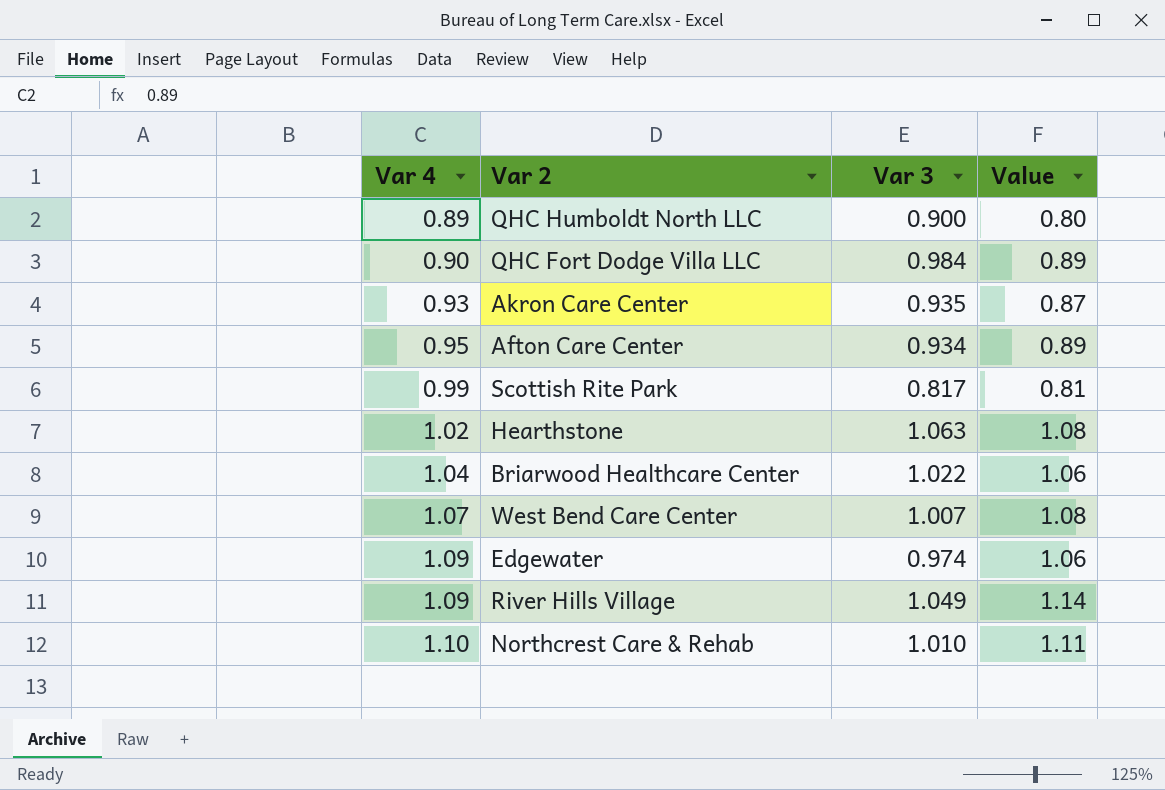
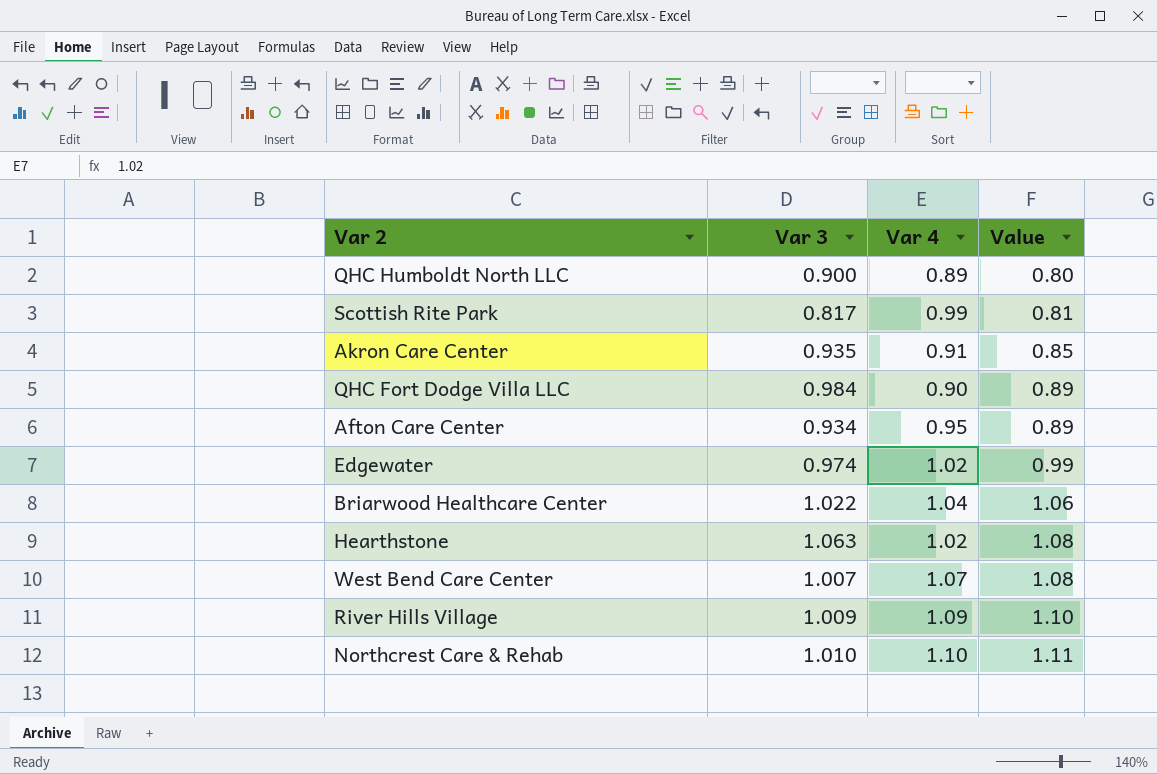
row order: Var 4 ascending -> Value ascending
column Var 4 | position: 1 -> 3
Akron Care Center | Var 4: 0.93 -> 0.91
Akron Care Center | Value: 0.87 -> 0.85
Edgewater | Var 4: 1.09 -> 1.02
Edgewater | Value: 1.06 -> 0.99
River Hills Village | Var 3: 1.049 -> 1.009
River Hills Village | Value: 1.14 -> 1.10

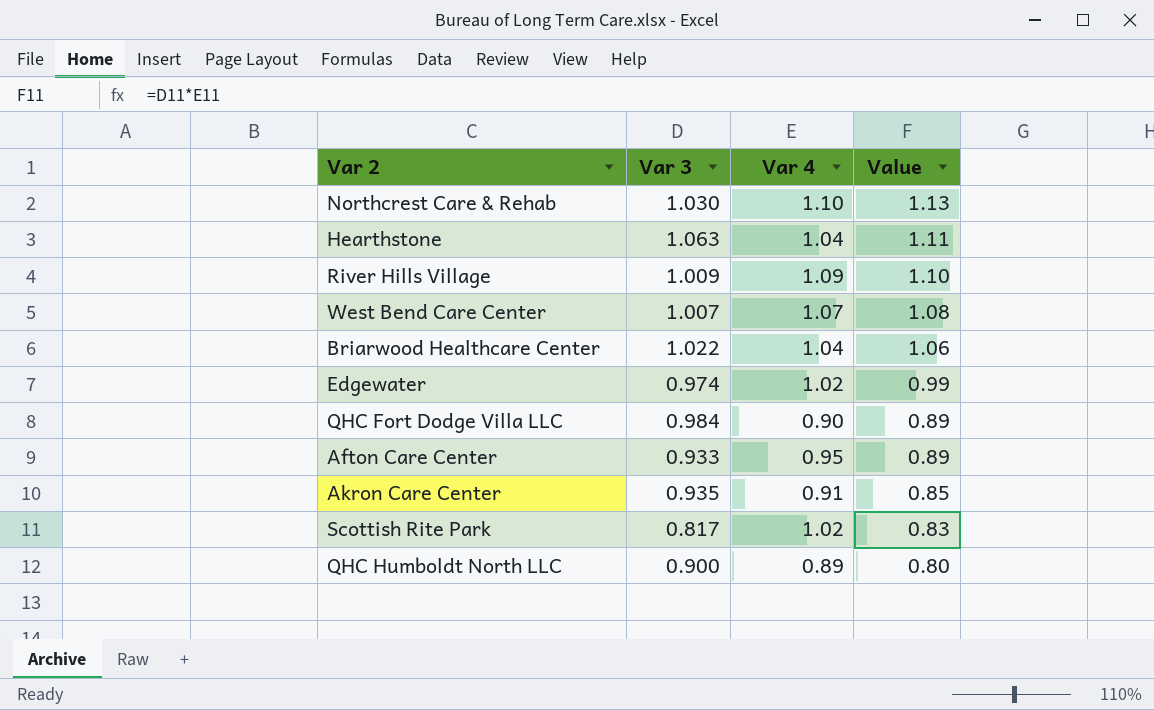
row order: Value ascending -> Value descending
Northcrest Care & Rehab | Var 3: 1.010 -> 1.030
Northcrest Care & Rehab | Value: 1.11 -> 1.13
Hearthstone | Var 4: 1.02 -> 1.04
Hearthstone | Value: 1.08 -> 1.11
Afton Care Center | Var 3: 0.934 -> 0.933
Scottish Rite Park | Var 4: 0.99 -> 1.02
Scottish Rite Park | Value: 0.81 -> 0.83

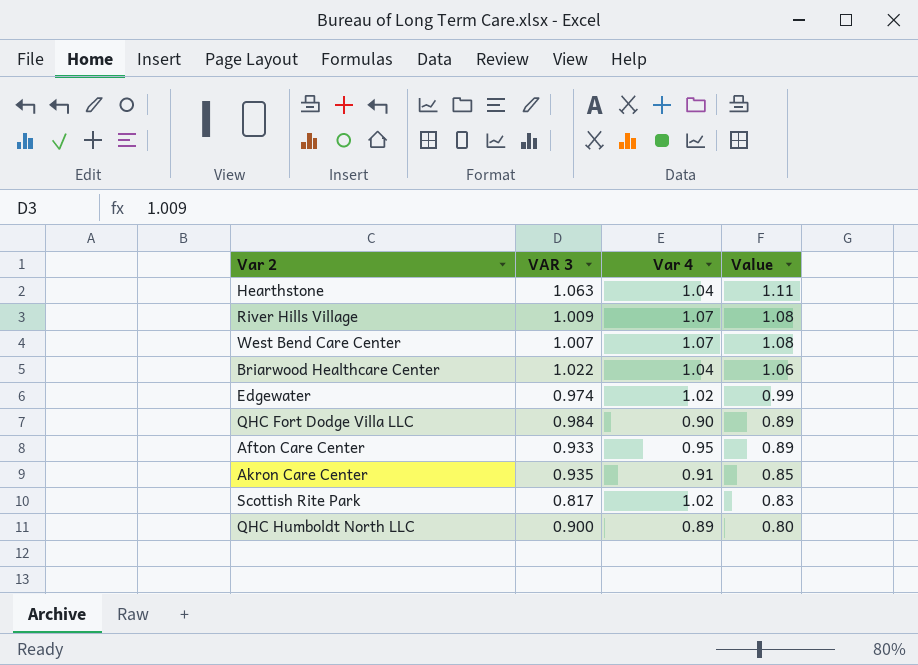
column name: Var 3 -> VAR 3
row Northcrest Care & Rehab: 1.030 | 1.10 | 1.13 -> none
River Hills Village | Var 4: 1.09 -> 1.07
River Hills Village | Value: 1.10 -> 1.08

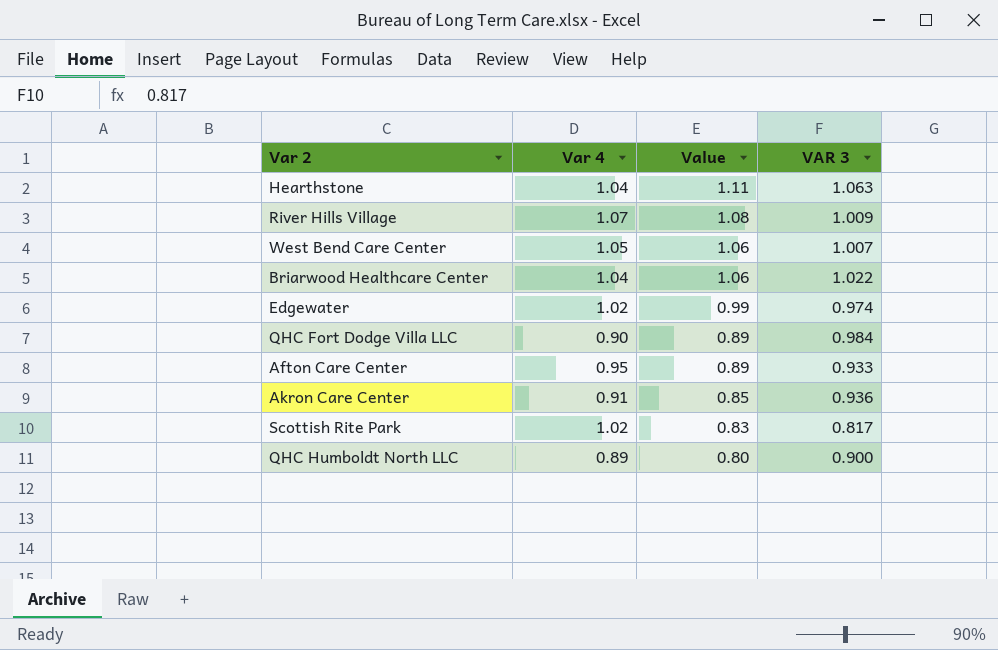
column VAR 3 | position: 2 -> 4
West Bend Care Center | Var 4: 1.07 -> 1.05
West Bend Care Center | Value: 1.08 -> 1.06
Akron Care Center | VAR 3: 0.935 -> 0.936

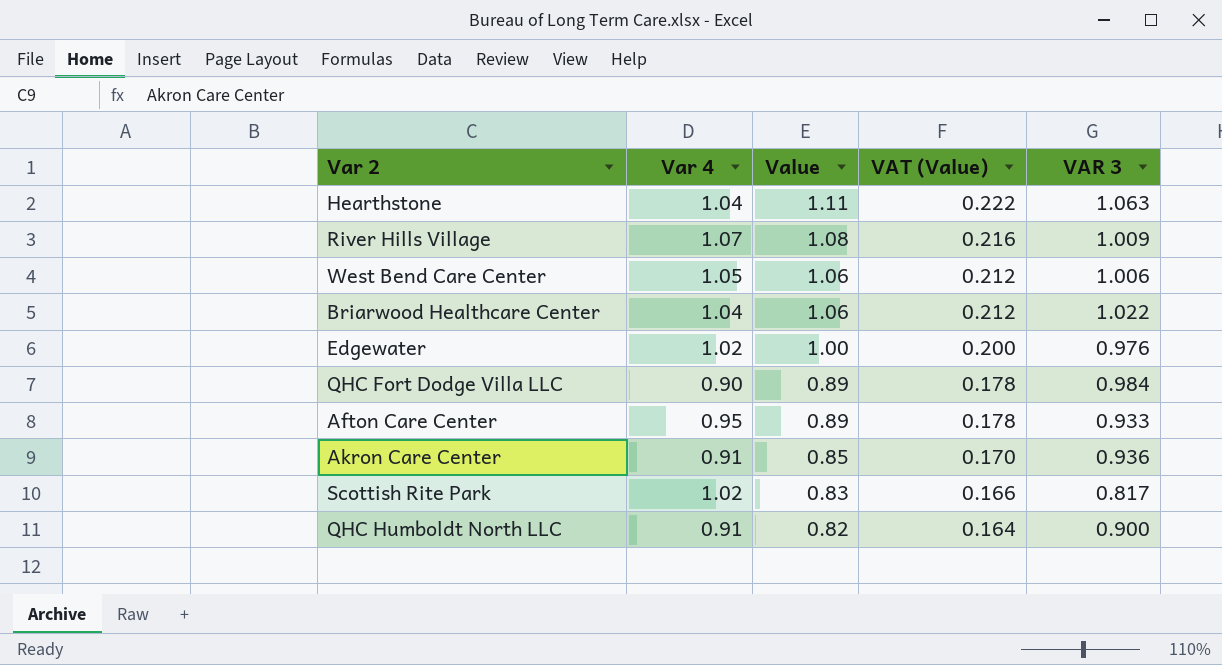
column VAT (Value) | formula: none -> [Value] * 0.2
West Bend Care Center | VAR 3: 1.007 -> 1.006
Edgewater | Value: 0.99 -> 1.00
Edgewater | VAR 3: 0.974 -> 0.976
QHC Humboldt North LLC | Var 4: 0.89 -> 0.91
QHC Humboldt North LLC | Value: 0.80 -> 0.82

